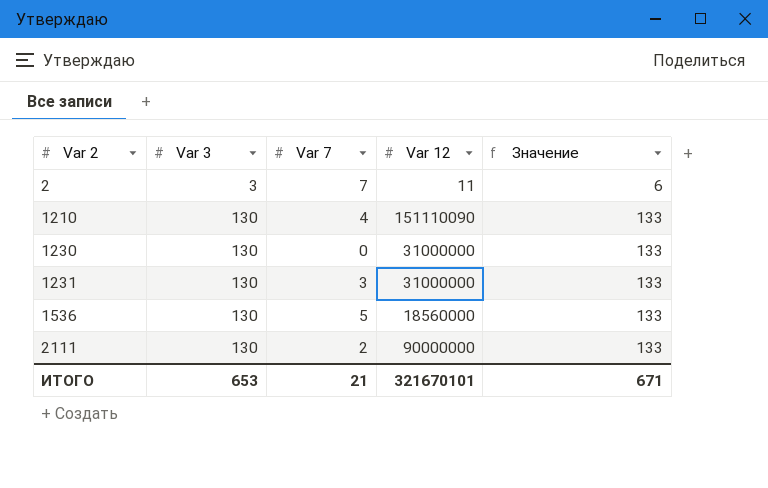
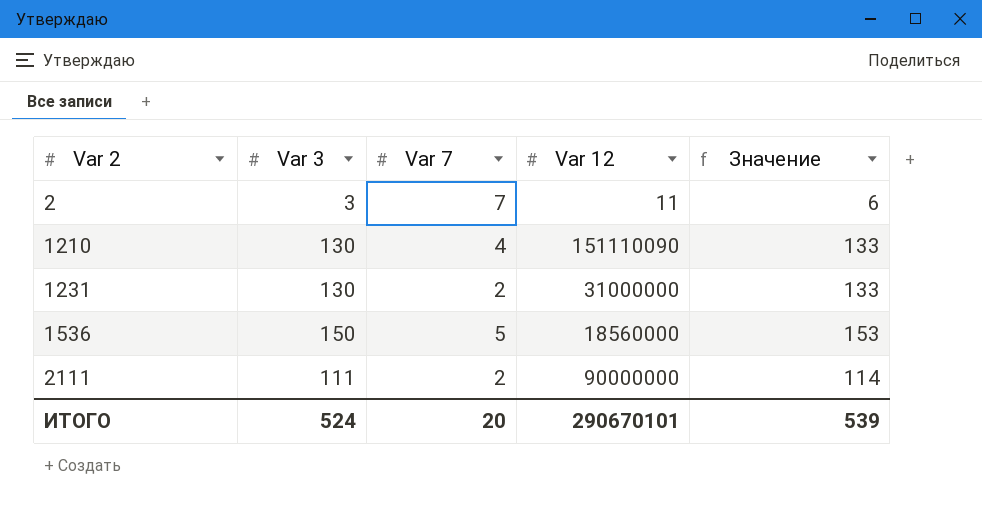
row 1230: 130 | 0 | 31000000 | 133 -> none
1231 | Var 7: 3 -> 2
1536 | Var 3: 130 -> 150
1536 | Значение: 133 -> 153
2111 | Var 3: 130 -> 111
2111 | Значение: 133 -> 114
ИТОГО | Var 3: 653 -> 524
ИТОГО | Var 7: 21 -> 20
ИТОГО | Var 12: 321670101 -> 290670101
ИТОГО | Значение: 671 -> 539

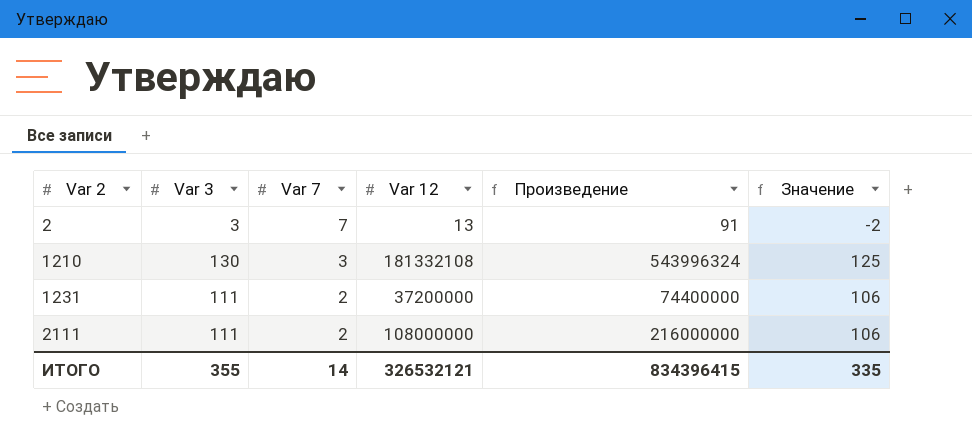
column Произведение | formula: none -> [Var 7] * [Var 12]
column Значение | formula: [Var 3] + 3 -> [Var 3] - 5
row 1536: 150 | 5 | 18560000 | 153 -> none
2 | Var 12: 11 -> 13
1210 | Var 7: 4 -> 3
1210 | Var 12: 151110090 -> 181332108
1231 | Var 3: 130 -> 111
1231 | Var 12: 31000000 -> 37200000
2111 | Var 12: 90000000 -> 108000000
ИТОГО | Var 3: 524 -> 355
ИТОГО | Var 7: 20 -> 14
ИТОГО | Var 12: 290670101 -> 326532121
ИТОГО | Значение: 539 -> 335

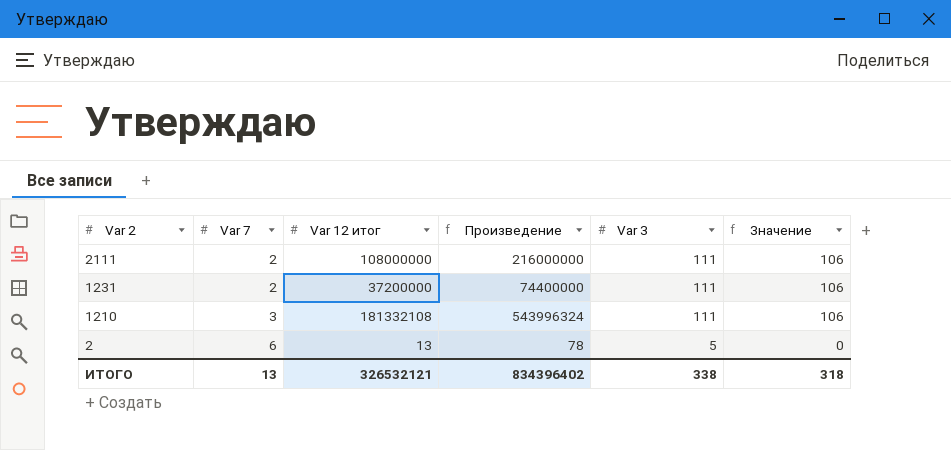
row order: Var 2 ascending -> Var 2 descending
column name: Var 12 -> Var 12 итог
column Var 3 | position: 2 -> 5
1210 | Var 3: 130 -> 111
1210 | Значение: 125 -> 106
2 | Var 7: 7 -> 6
2 | Произведение: 91 -> 78
2 | Var 3: 3 -> 5
2 | Значение: -2 -> 0
ИТОГО | Var 7: 14 -> 13
ИТОГО | Произведение: 834396415 -> 834396402
ИТОГО | Var 3: 355 -> 338
ИТОГО | Значение: 335 -> 318

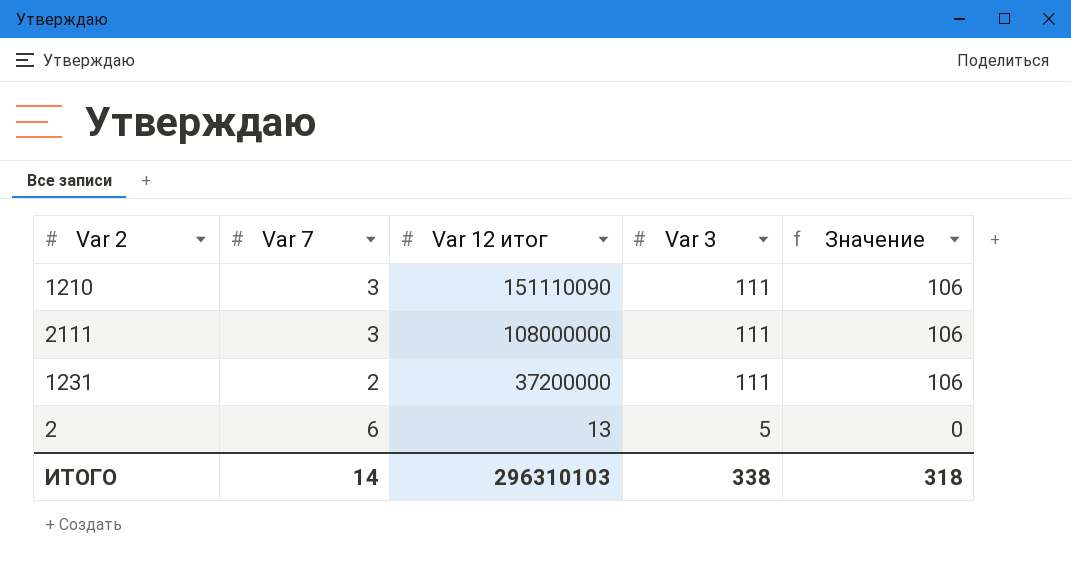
row order: Var 2 descending -> Var 12 итог descending
column Произведение | formula: [Var 7] * [Var 12 итог] -> none
1210 | Var 12 итог: 181332108 -> 151110090
2111 | Var 7: 2 -> 3
ИТОГО | Var 7: 13 -> 14
ИТОГО | Var 12 итог: 326532121 -> 296310103

